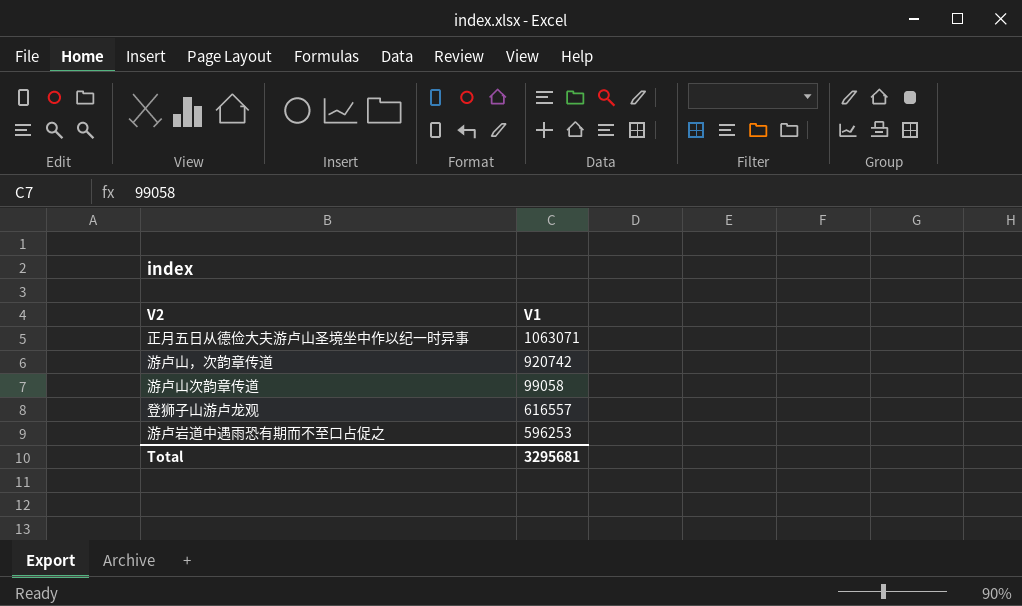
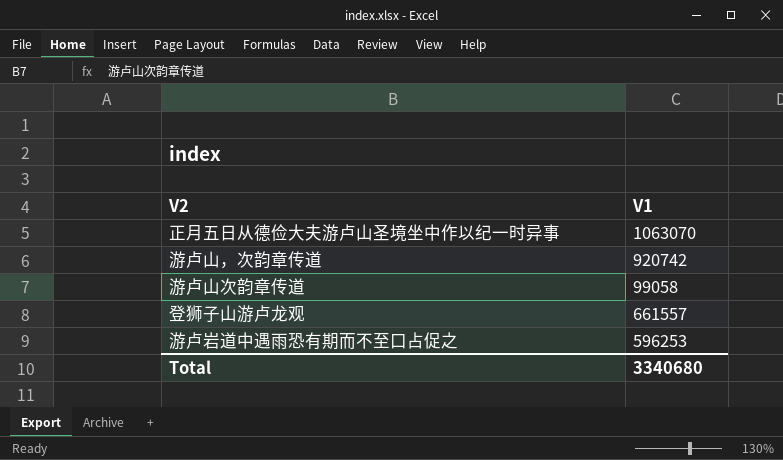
正月五日从德俭大夫游卢山圣境坐中作以纪一时异事 | V1: 1063071 -> 1063070
登狮子山游卢龙观 | V1: 616557 -> 661557
Total | V1: 3295681 -> 3340680

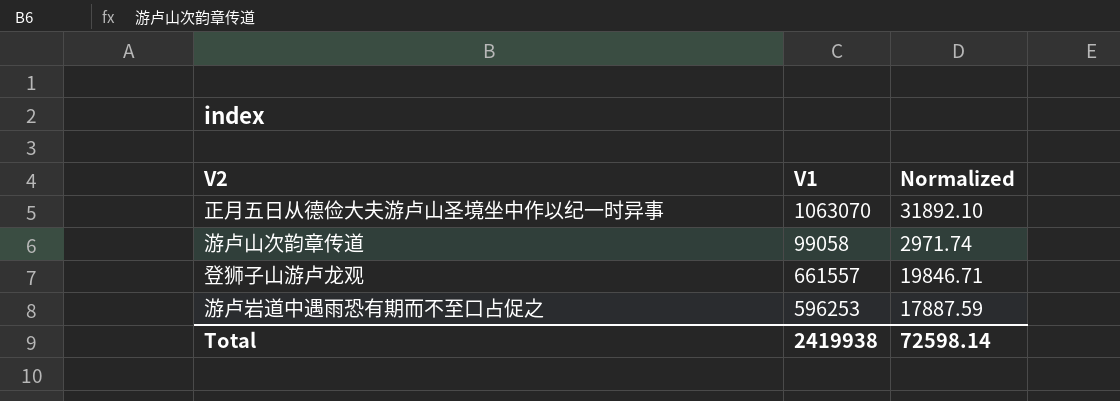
column Normalized | formula: none -> [V1] * 0.03
row 游卢山，次韵章传道: 920742 -> none
Total | V1: 3340680 -> 2419938

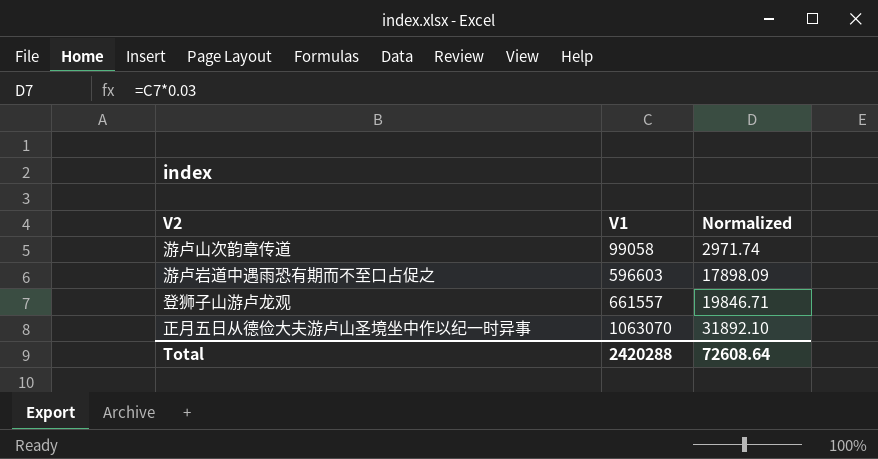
row order: none -> V1 ascending
游卢岩道中遇雨恐有期而不至口占促之 | V1: 596253 -> 596603
游卢岩道中遇雨恐有期而不至口占促之 | Normalized: 17887.59 -> 17898.09
Total | V1: 2419938 -> 2420288
Total | Normalized: 72598.14 -> 72608.64

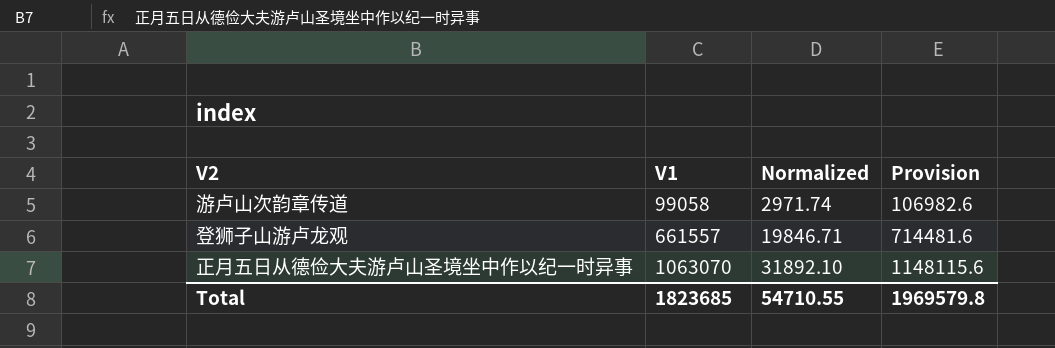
column Provision | formula: none -> [V1] * 1.08
row 游卢岩道中遇雨恐有期而不至口占促之: 596603 | 17898.09 -> none
Total | V1: 2420288 -> 1823685
Total | Normalized: 72608.64 -> 54710.55

